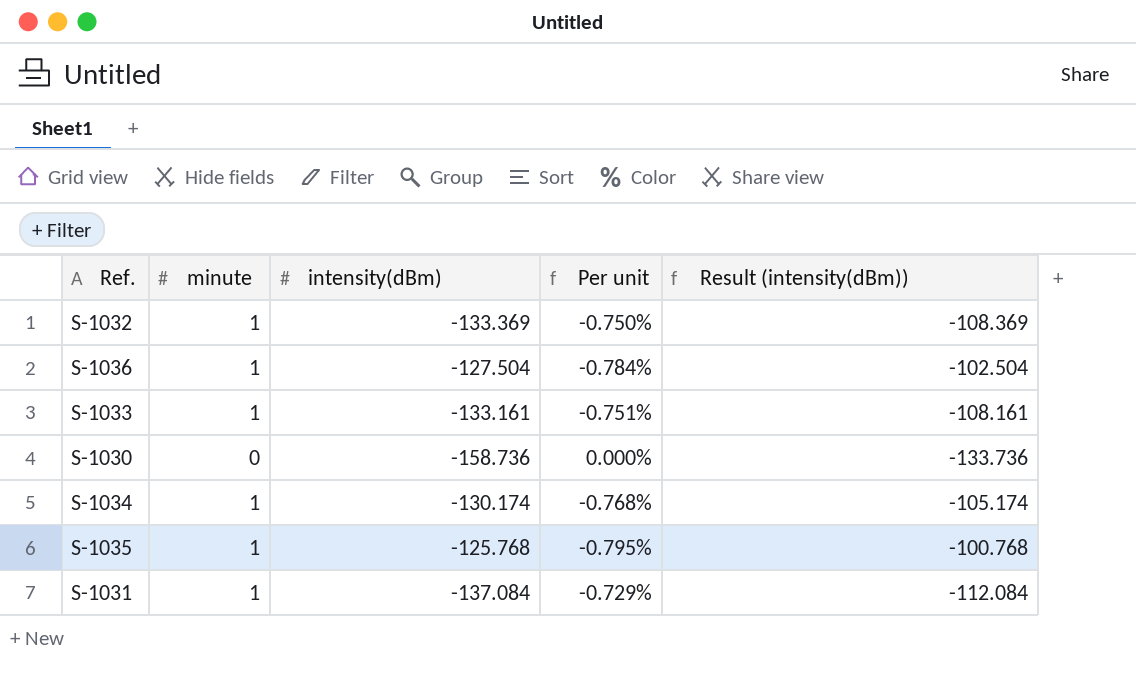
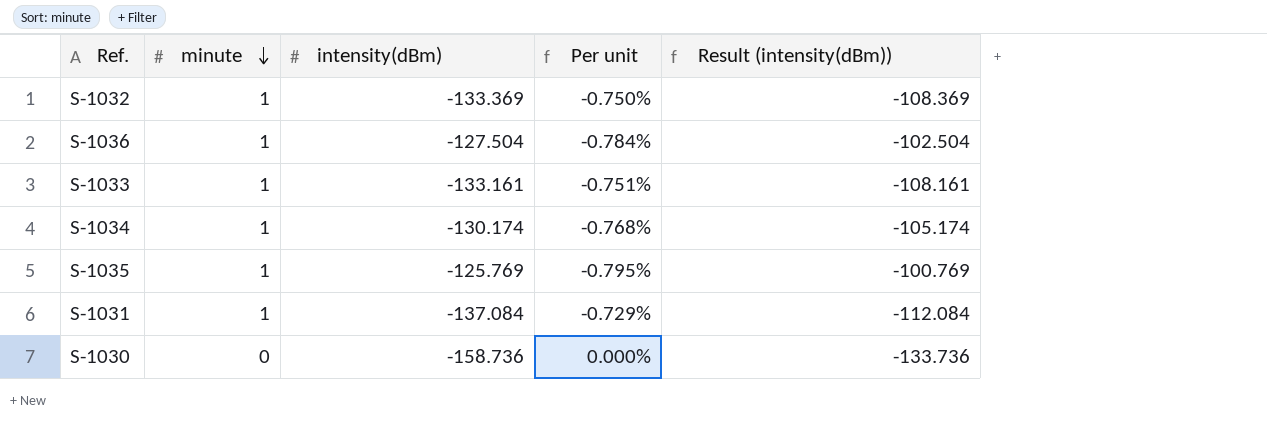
row order: none -> minute descending
S-1035 | intensity(dBm): -125.768 -> -125.769
S-1035 | Result (intensity(dBm)): -100.768 -> -100.769

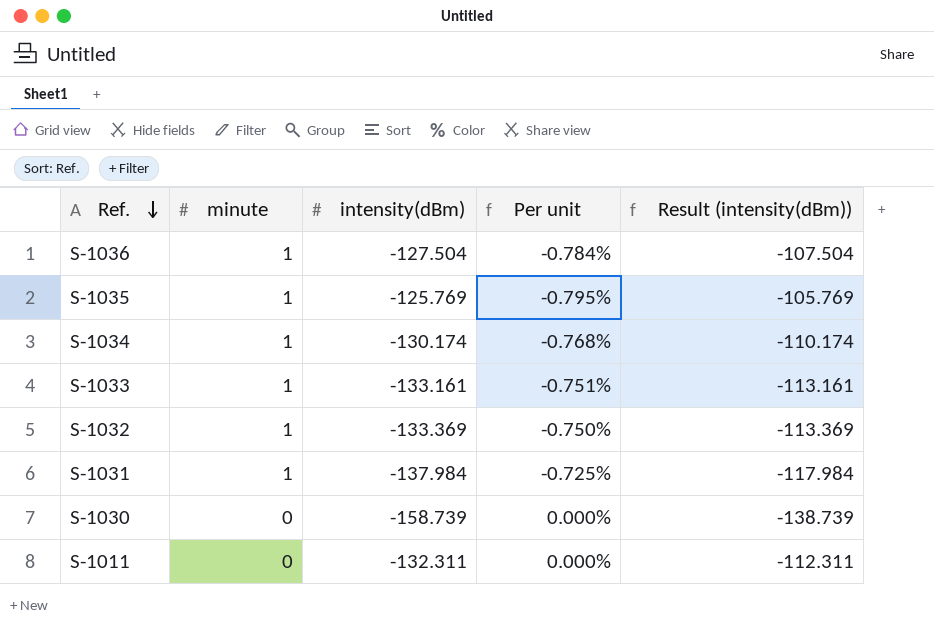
row order: minute descending -> Ref. descending
column Result (intensity(dBm)) | formula: [intensity(dBm)] + 25 -> [intensity(dBm)] + 20
S-1031 | intensity(dBm): -137.084 -> -137.984
S-1031 | Per unit: -0.729% -> -0.725%
S-1030 | intensity(dBm): -158.736 -> -158.739
row S-1011: none -> 0 | -132.311 | 0.000% | -112.311

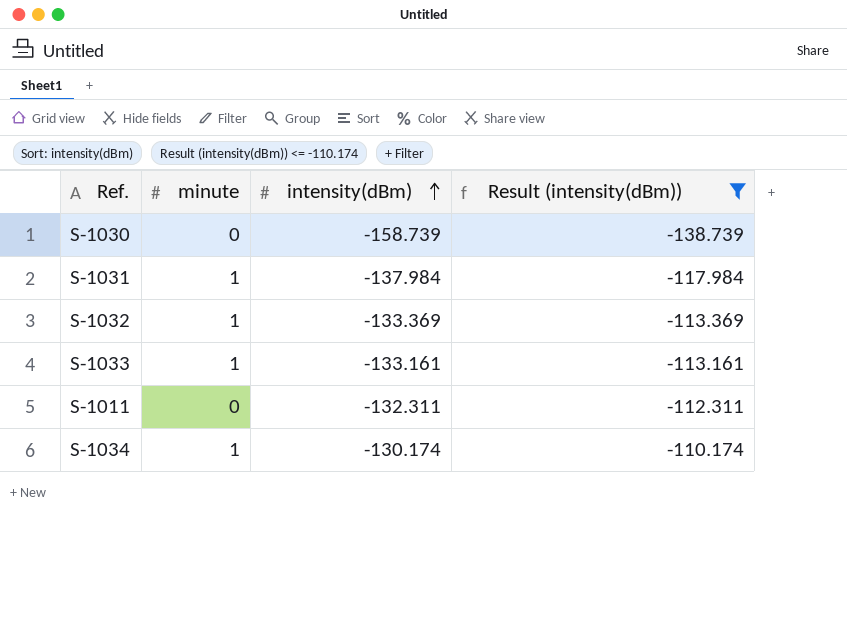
filter: none -> Result (intensity(dBm)) <= -110.174
row order: Ref. descending -> intensity(dBm) ascending
column Per unit | formula: [minute] / [intensity(dBm)] -> none

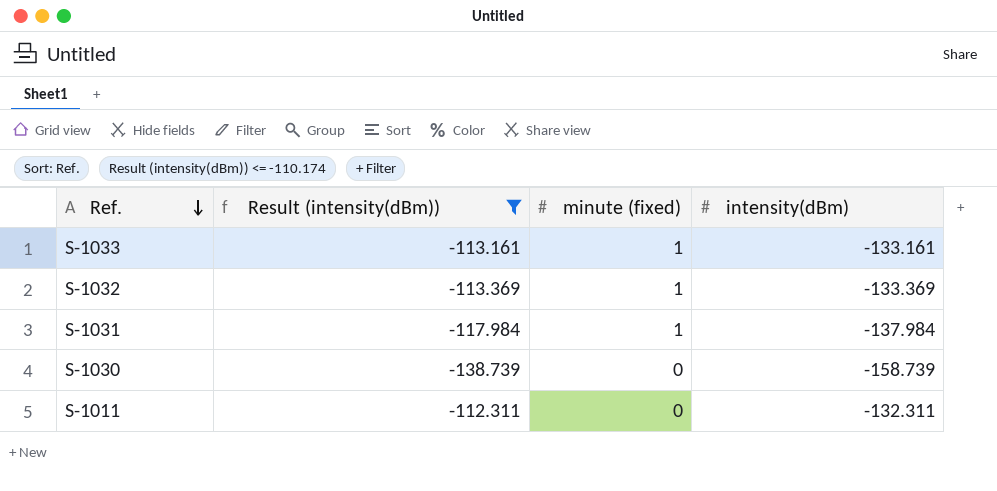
row order: intensity(dBm) ascending -> Ref. descending
column Result (intensity(dBm)) | position: 4 -> 2
column name: minute -> minute (fixed)
row S-1034: 1 | -130.174 | -110.174 -> none

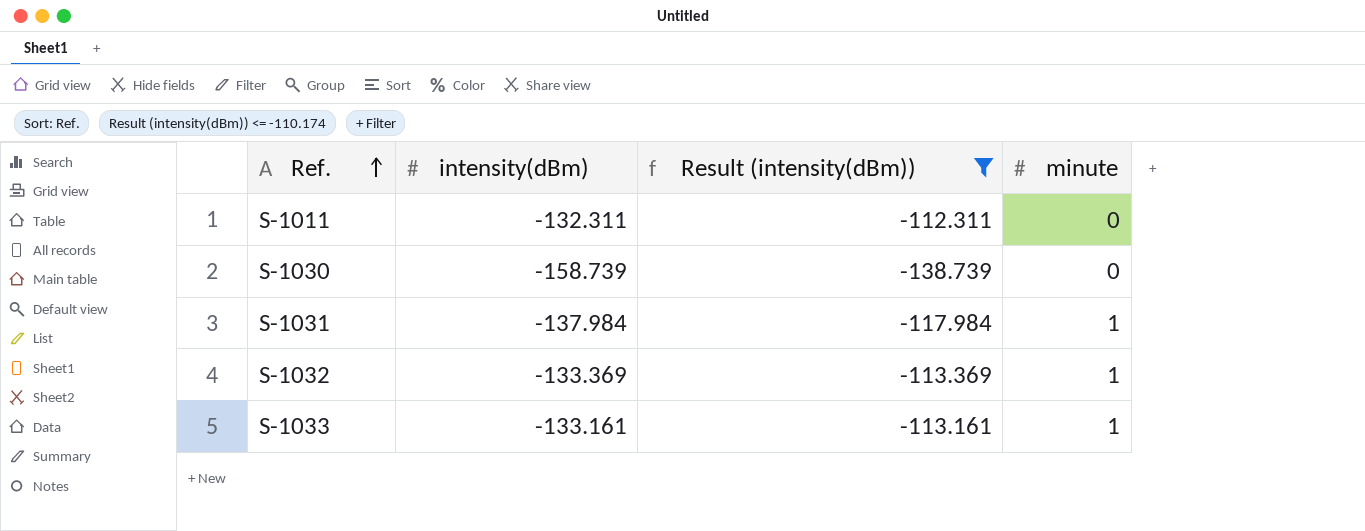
row order: Ref. descending -> Ref. ascending
column intensity(dBm) | position: 4 -> 2
column name: minute (fixed) -> minute

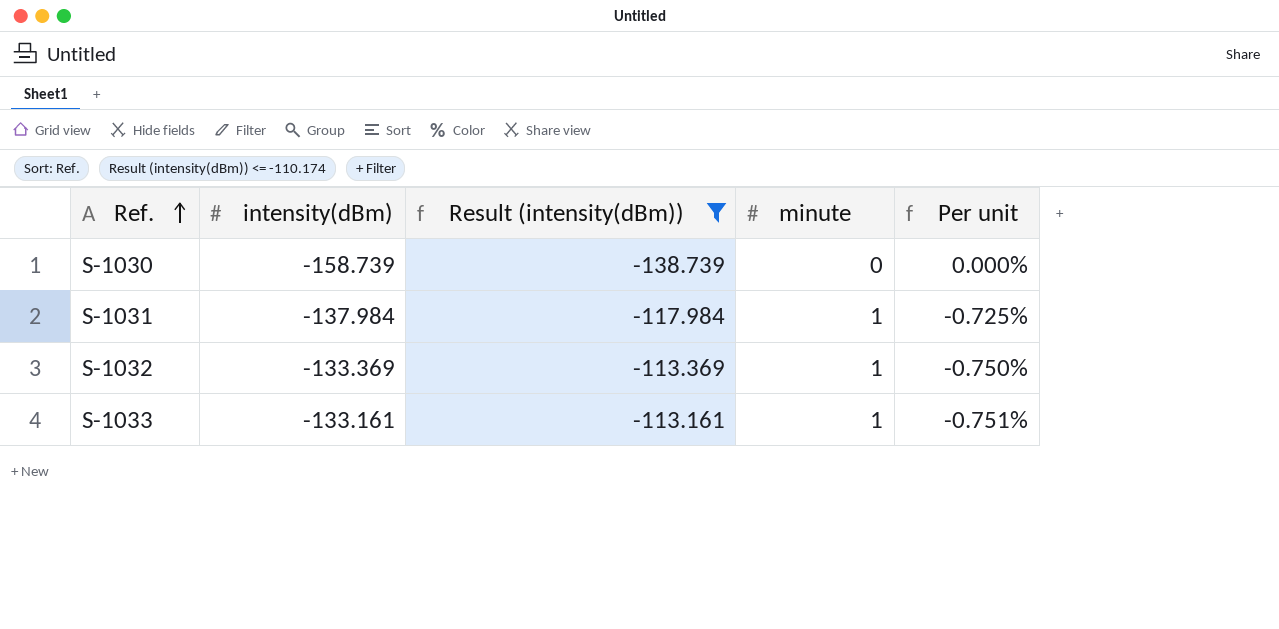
column Per unit | formula: none -> [minute] / [intensity(dBm)]
row S-1011: -132.311 | -112.311 | 0 -> none

